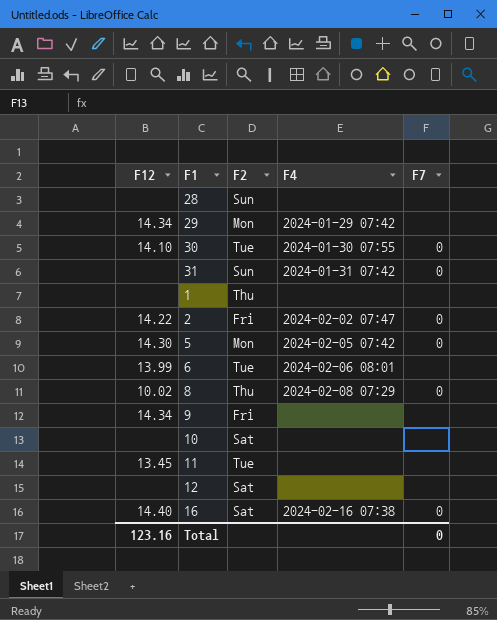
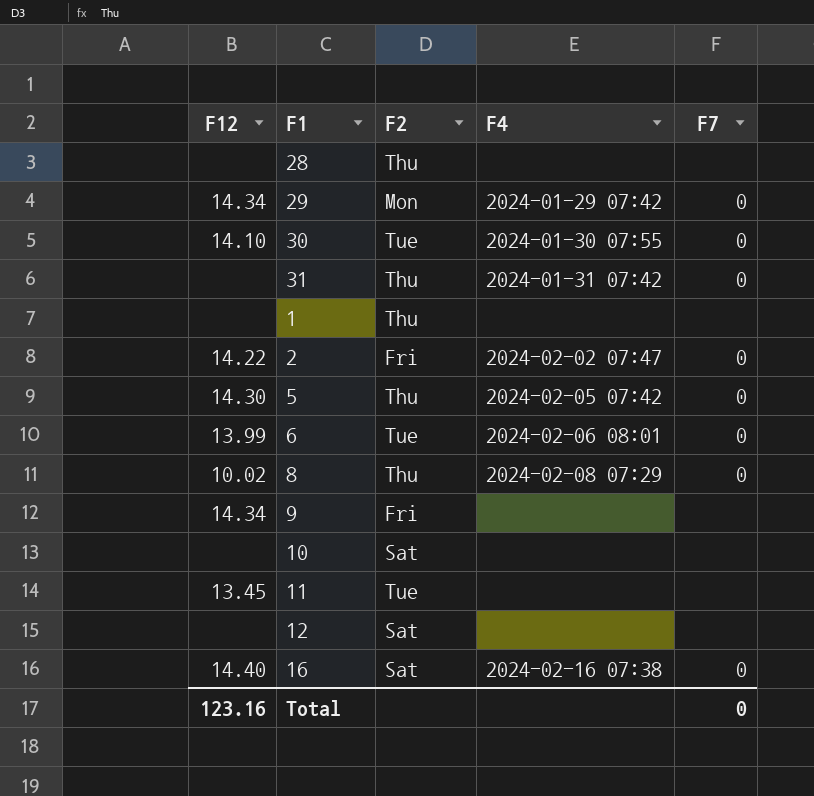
28 | F2: Sun -> Thu
29 | F7: none -> 0
31 | F2: Sun -> Thu
5 | F2: Mon -> Thu
6 | F7: none -> 0

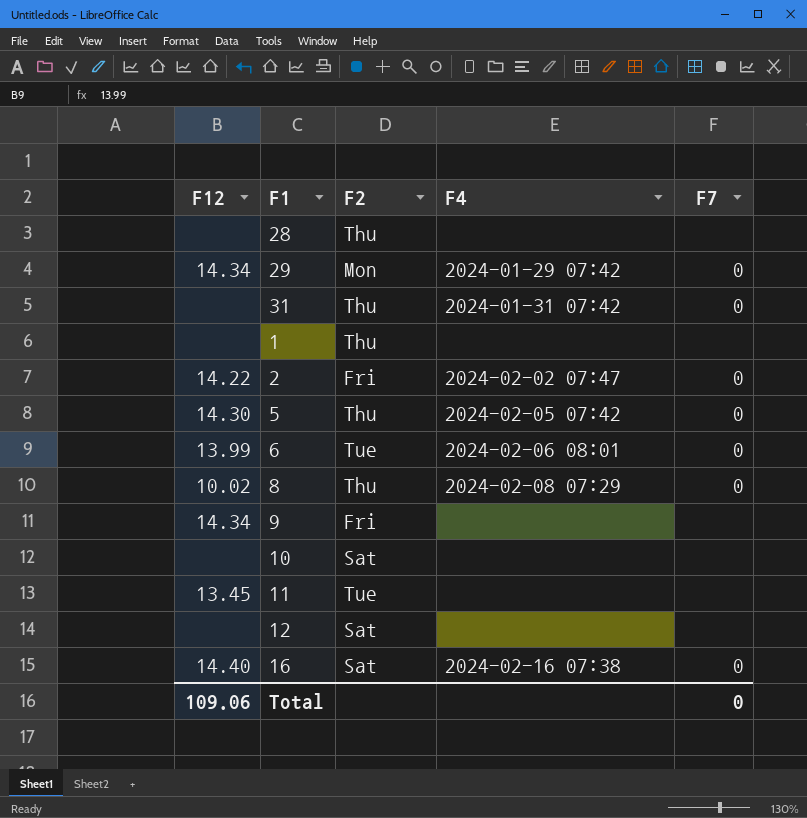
row 30: 14.10 | Tue | 2024-01-30 07:55 | 0 -> none
Total | F12: 123.16 -> 109.06

